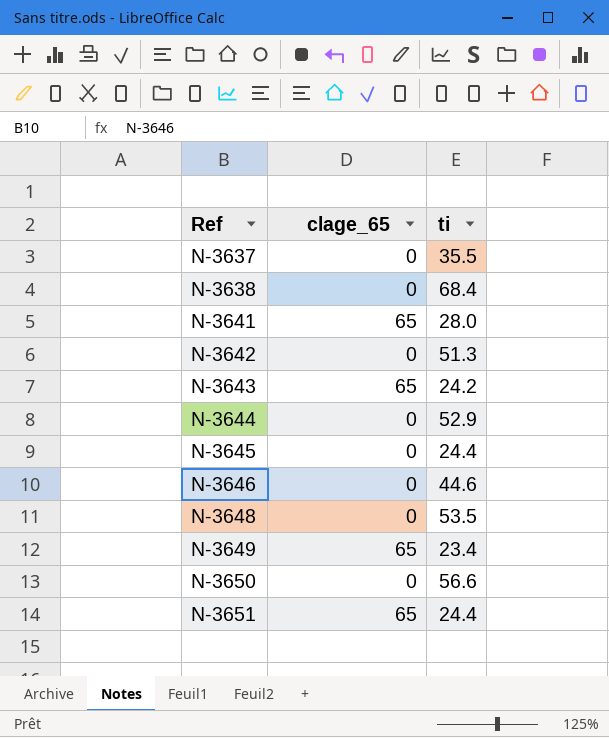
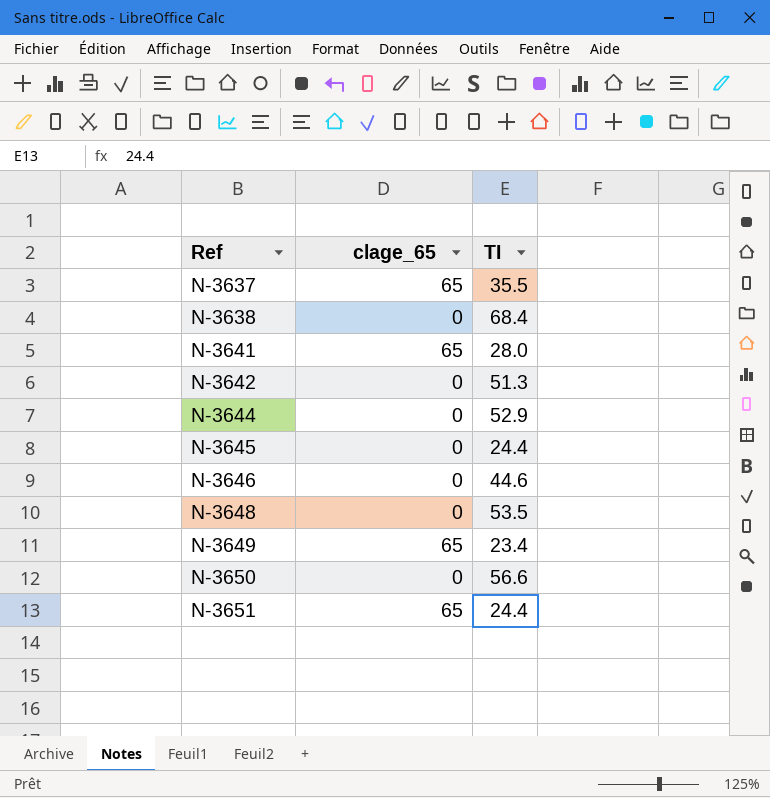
column name: ti -> TI
row N-3643: 65 | 24.2 -> none
N-3637 | clage_65: 0 -> 65

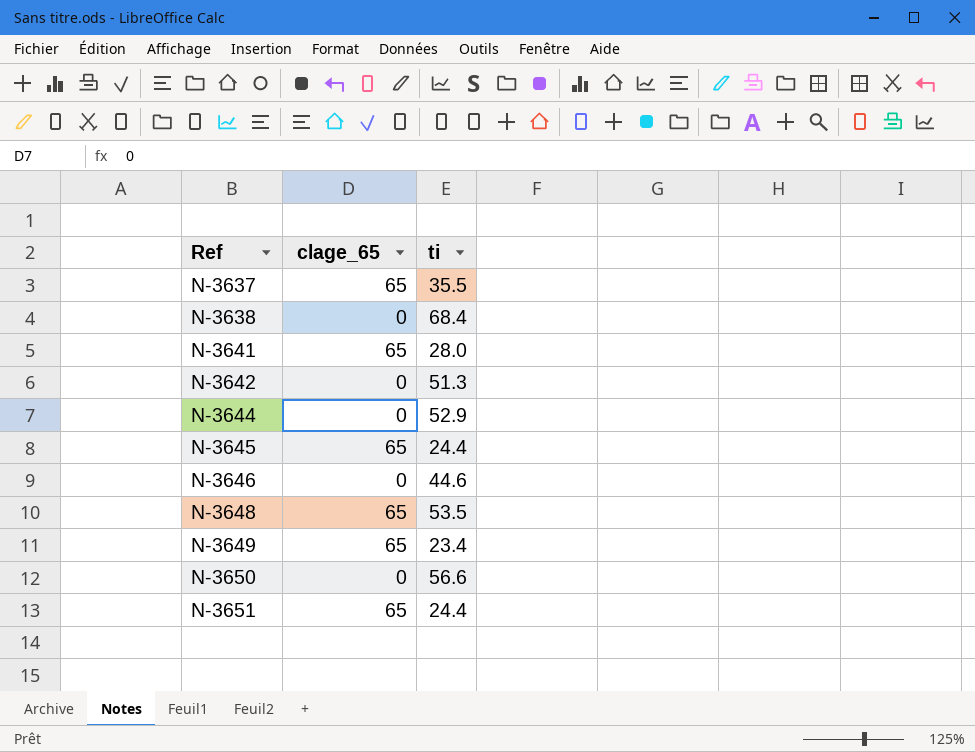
column name: TI -> ti
N-3645 | clage_65: 0 -> 65
N-3648 | clage_65: 0 -> 65

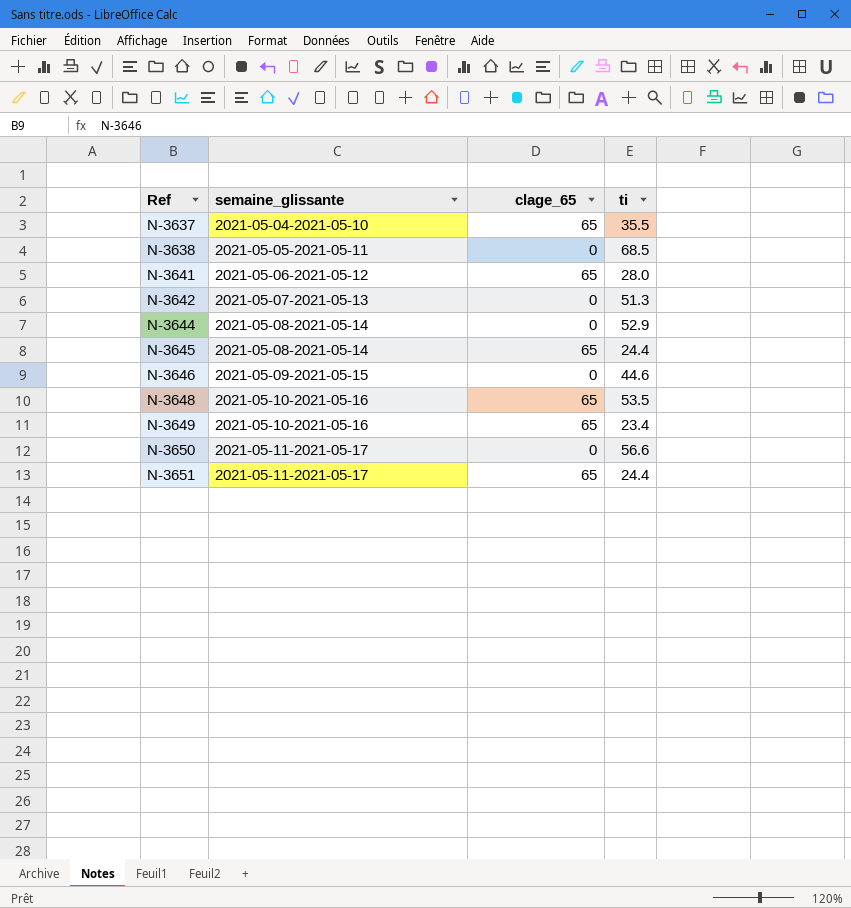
column semaine_glissante | position: none -> 2
N-3638 | ti: 68.4 -> 68.5

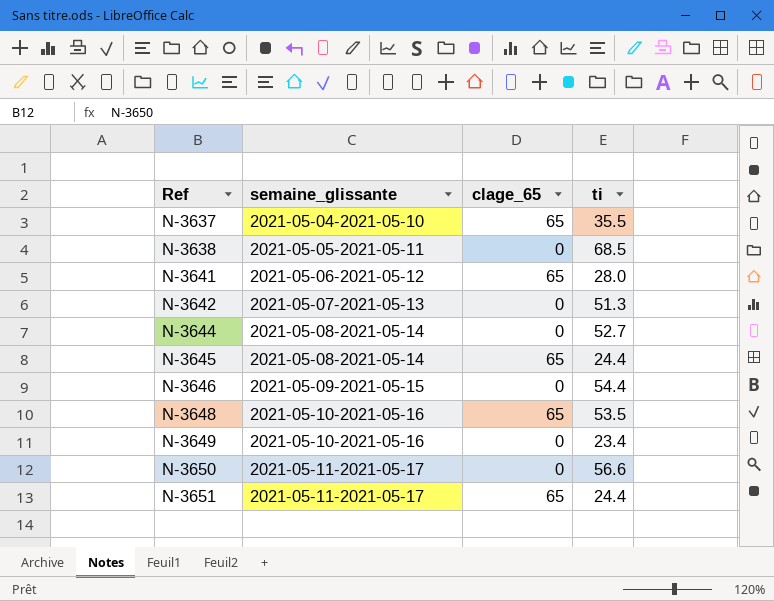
N-3644 | ti: 52.9 -> 52.7
N-3646 | ti: 44.6 -> 54.4
N-3649 | clage_65: 65 -> 0

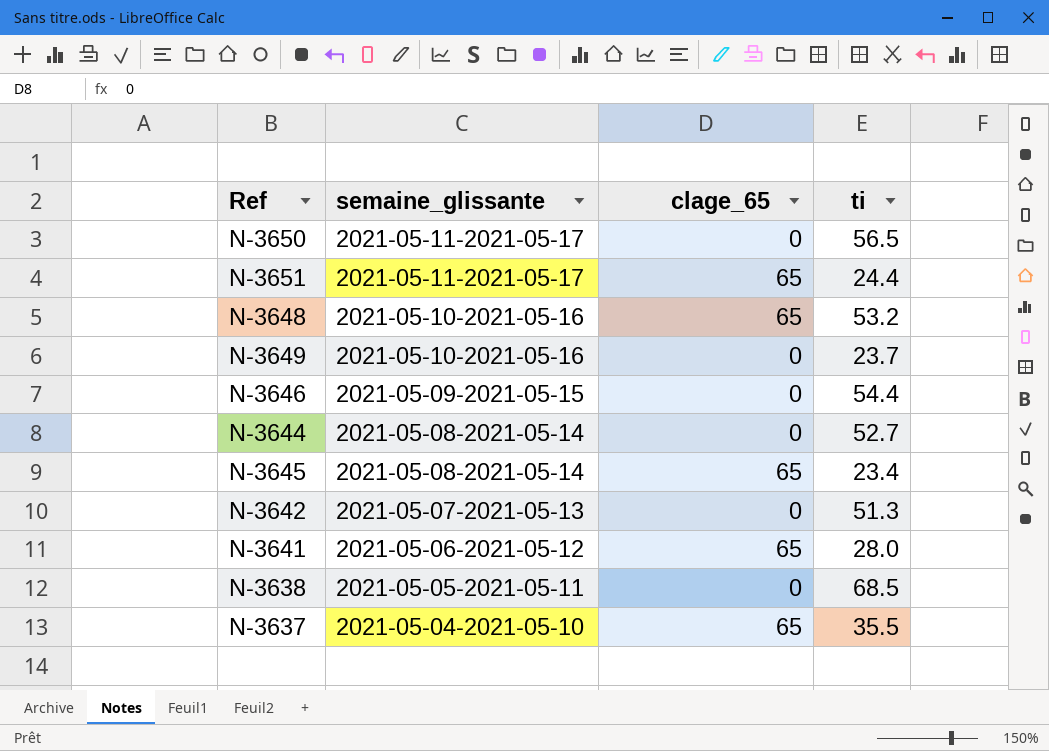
row order: Ref ascending -> semaine_glissante descending
N-3650 | ti: 56.6 -> 56.5
N-3648 | ti: 53.5 -> 53.2
N-3649 | ti: 23.4 -> 23.7
N-3645 | ti: 24.4 -> 23.4

